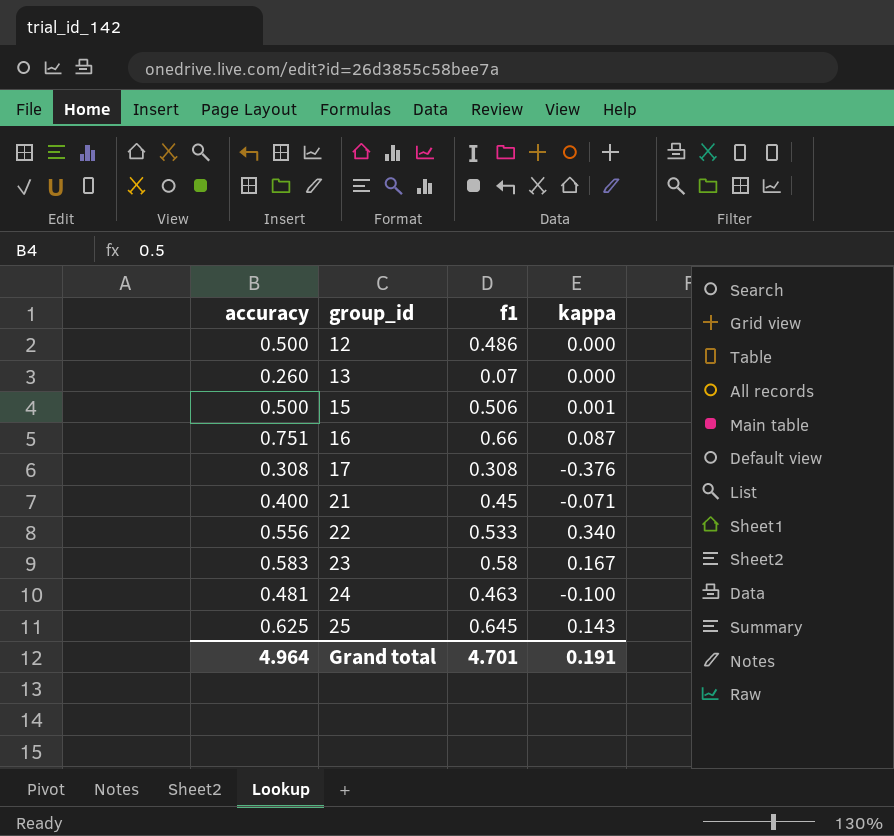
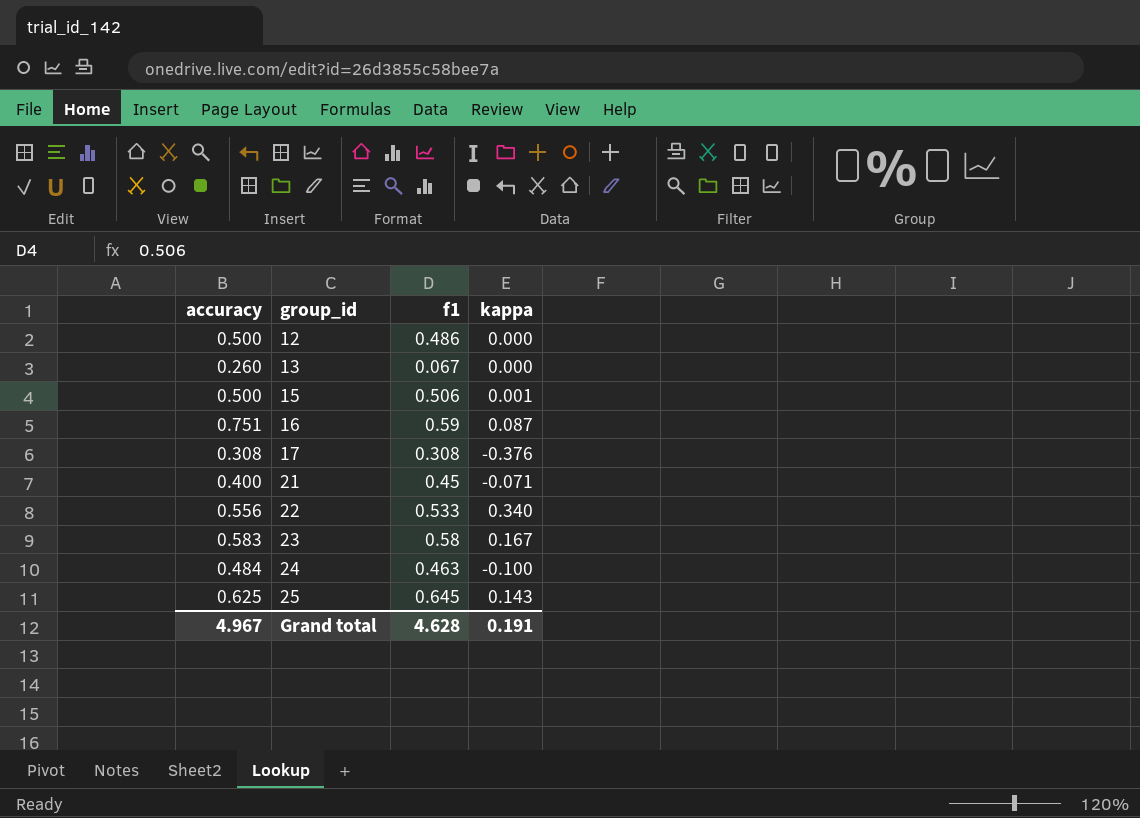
13 | f1: 0.07 -> 0.067
16 | f1: 0.66 -> 0.59
24 | accuracy: 0.481 -> 0.484
Grand total | accuracy: 4.964 -> 4.967
Grand total | f1: 4.701 -> 4.628

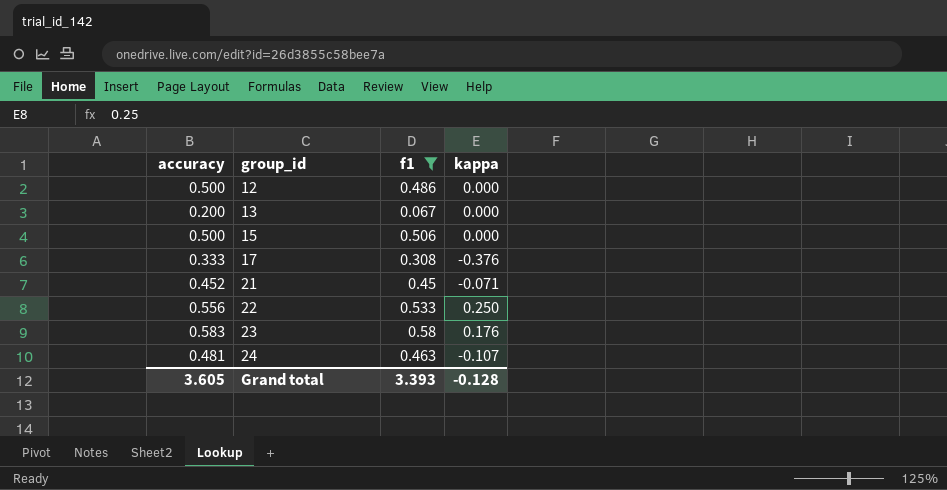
filter: none -> f1 <= 0.58
13 | accuracy: 0.260 -> 0.200
15 | kappa: 0.001 -> 0.000
17 | accuracy: 0.308 -> 0.333
21 | accuracy: 0.400 -> 0.452
22 | kappa: 0.340 -> 0.250
23 | kappa: 0.167 -> 0.176
24 | accuracy: 0.484 -> 0.481
24 | kappa: -0.100 -> -0.107
Grand total | accuracy: 4.967 -> 3.605
Grand total | f1: 4.628 -> 3.393
Grand total | kappa: 0.191 -> -0.128

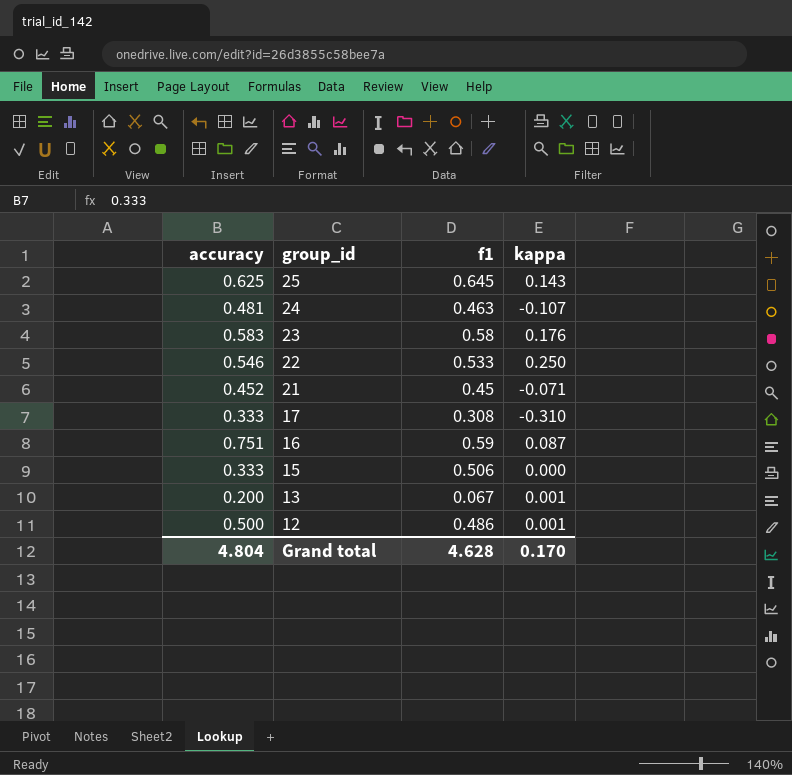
filter: f1 <= 0.58 -> none
row order: group_id ascending -> group_id descending
22 | accuracy: 0.556 -> 0.546
17 | kappa: -0.376 -> -0.310
15 | accuracy: 0.500 -> 0.333
13 | kappa: 0.000 -> 0.001
12 | kappa: 0.000 -> 0.001
Grand total | accuracy: 3.605 -> 4.804
Grand total | f1: 3.393 -> 4.628
Grand total | kappa: -0.128 -> 0.170

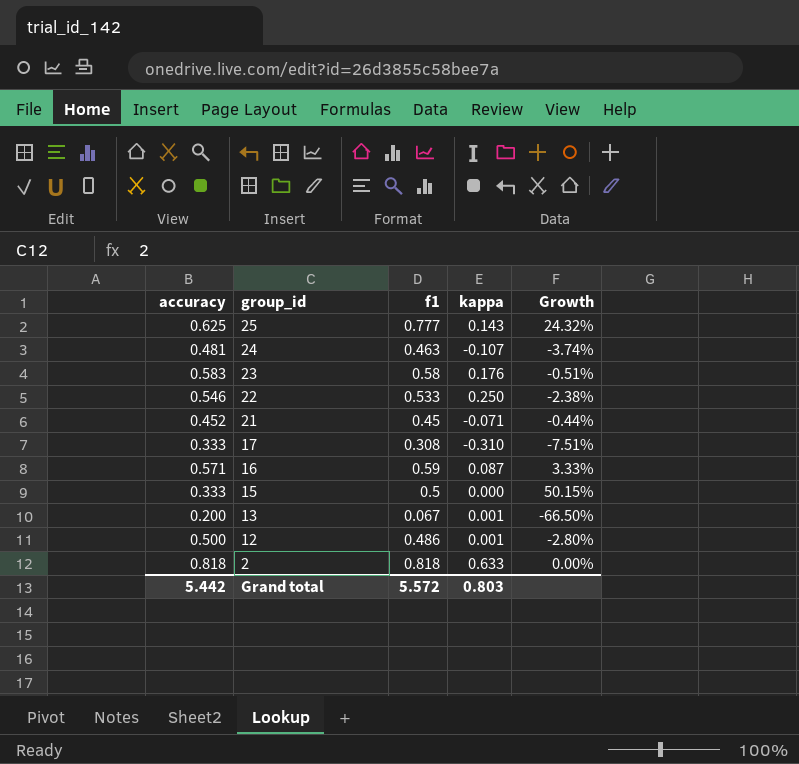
column Growth | formula: none -> ([f1] - [accuracy]) / [accuracy]
25 | f1: 0.645 -> 0.777
16 | accuracy: 0.751 -> 0.571
15 | f1: 0.506 -> 0.5
row 2: none -> 0.818 | 0.818 | 0.633 | 0.00%
Grand total | accuracy: 4.804 -> 5.442
Grand total | f1: 4.628 -> 5.572
Grand total | kappa: 0.170 -> 0.803

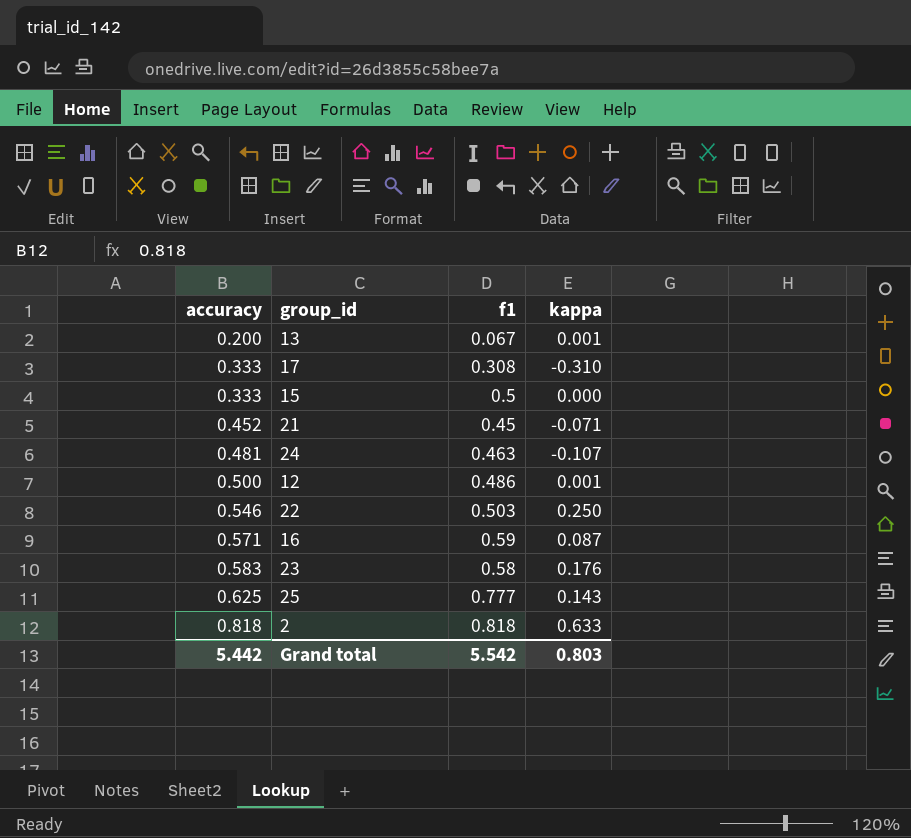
row order: group_id descending -> accuracy ascending
column Growth | formula: ([f1] - [accuracy]) / [accuracy] -> none
22 | f1: 0.533 -> 0.503
Grand total | f1: 5.572 -> 5.542

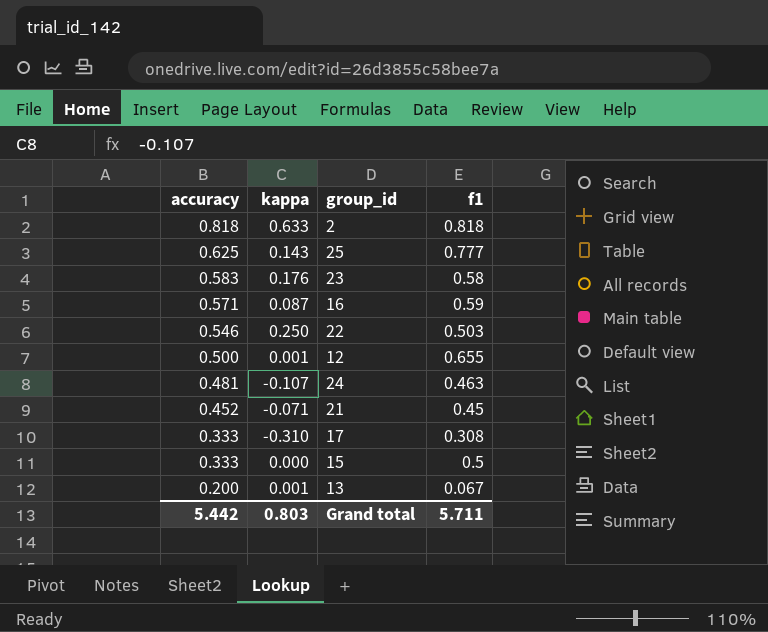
row order: accuracy ascending -> accuracy descending
column kappa | position: 4 -> 2
12 | f1: 0.486 -> 0.655
Grand total | f1: 5.542 -> 5.711

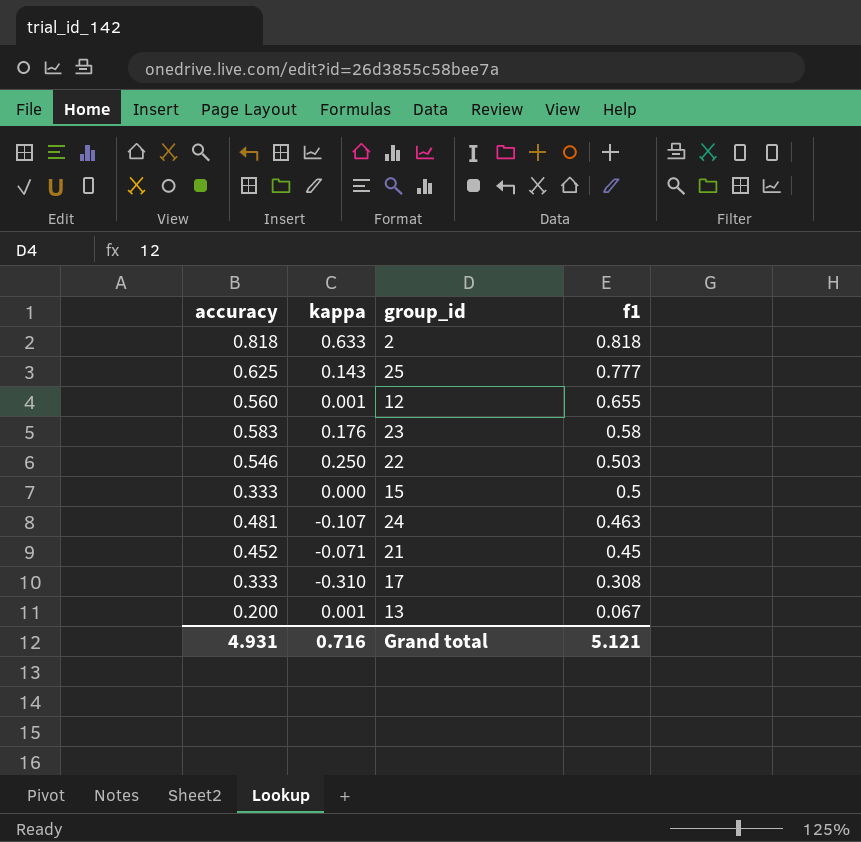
row order: accuracy descending -> f1 descending
row 16: 0.571 | 0.087 | 0.59 -> none
12 | accuracy: 0.500 -> 0.560
Grand total | accuracy: 5.442 -> 4.931
Grand total | kappa: 0.803 -> 0.716
Grand total | f1: 5.711 -> 5.121

